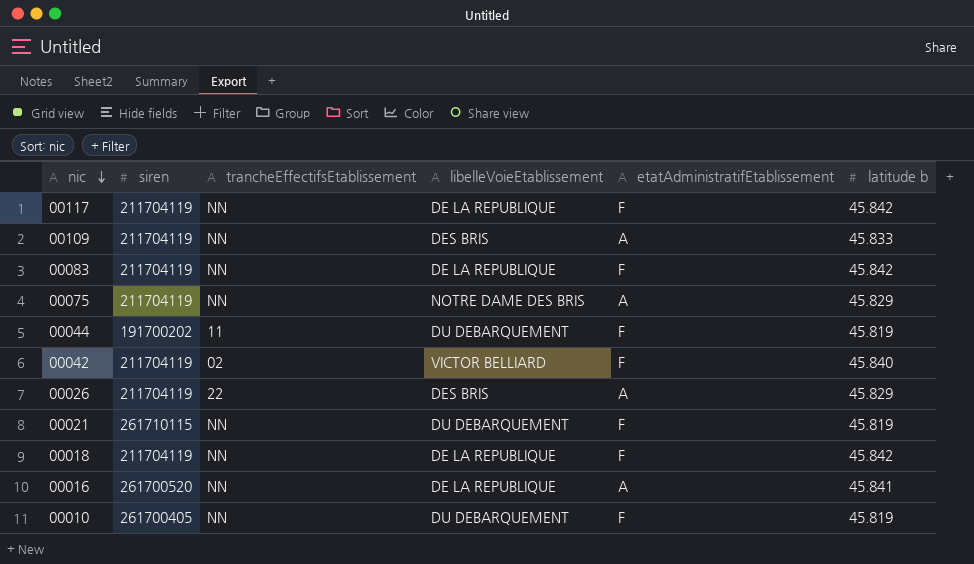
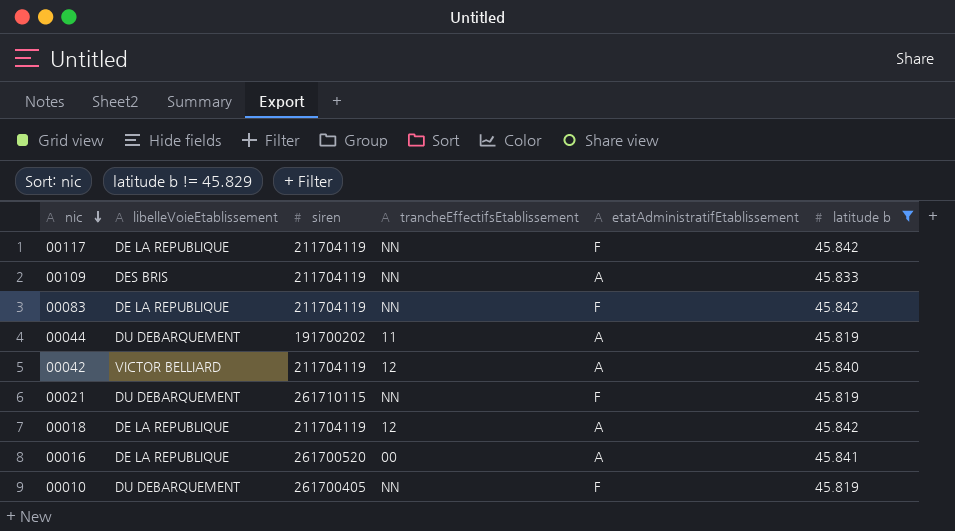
filter: none -> latitude b != 45.829
column libelleVoieEtablissement | position: 4 -> 2
00044 | etatAdministratifEtablissement: F -> A
00042 | trancheEffectifsEtablissement: 02 -> 12
00042 | etatAdministratifEtablissement: F -> A
00018 | trancheEffectifsEtablissement: NN -> 12
00018 | etatAdministratifEtablissement: F -> A
00016 | trancheEffectifsEtablissement: NN -> 00

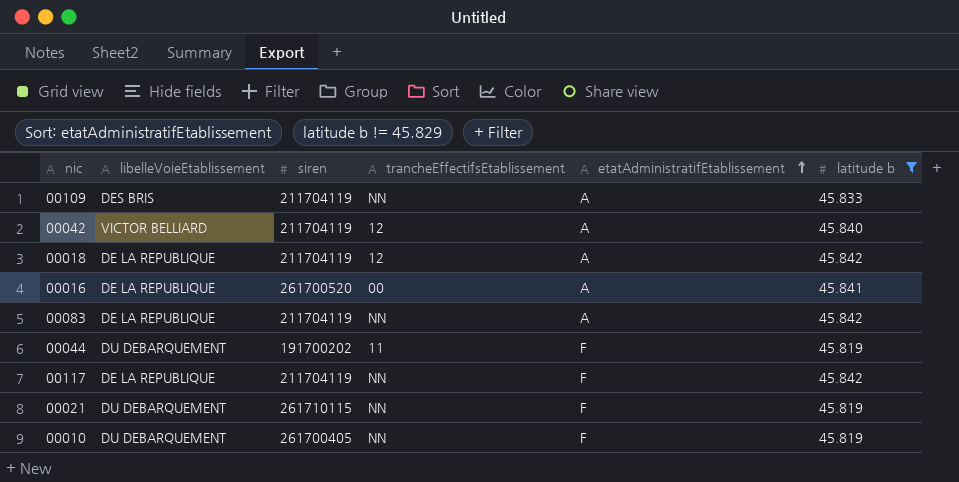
row order: nic descending -> etatAdministratifEtablissement ascending
00083 | etatAdministratifEtablissement: F -> A
00044 | etatAdministratifEtablissement: A -> F

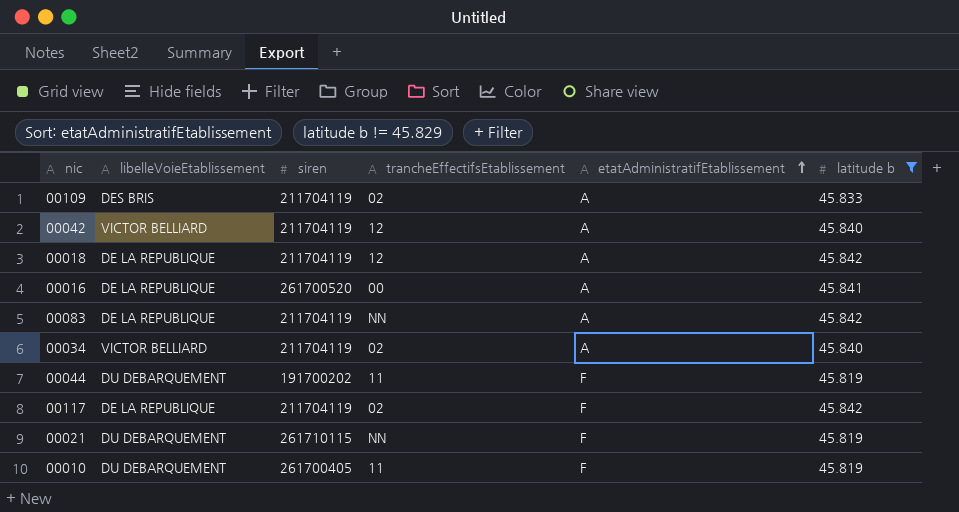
00109 | trancheEffectifsEtablissement: NN -> 02
row 00034: none -> VICTOR BELLIARD | 211704119 | 02 | A | 45.840
00117 | trancheEffectifsEtablissement: NN -> 02
00010 | trancheEffectifsEtablissement: NN -> 11

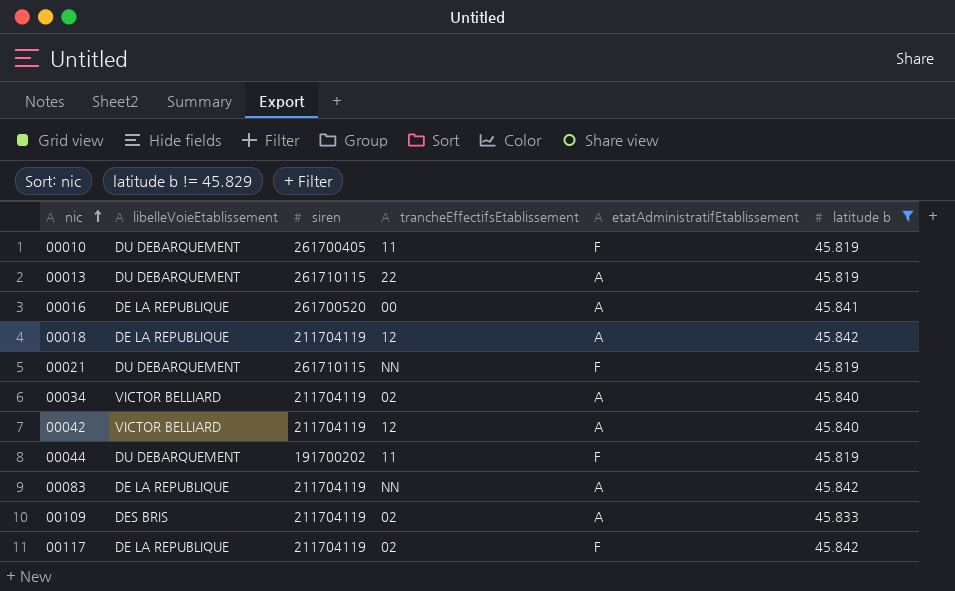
row order: etatAdministratifEtablissement ascending -> nic ascending
row 00013: none -> DU DEBARQUEMENT | 261710115 | 22 | A | 45.819

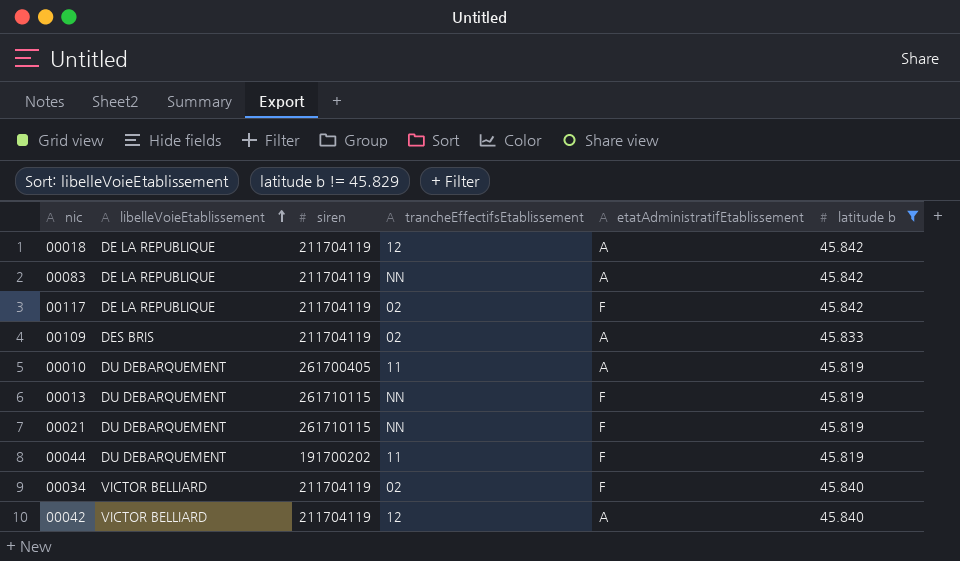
row order: nic ascending -> libelleVoieEtablissement ascending
row 00016: DE LA REPUBLIQUE | 261700520 | 00 | A | 45.841 -> none
00010 | etatAdministratifEtablissement: F -> A
00013 | trancheEffectifsEtablissement: 22 -> NN
00013 | etatAdministratifEtablissement: A -> F
00034 | etatAdministratifEtablissement: A -> F

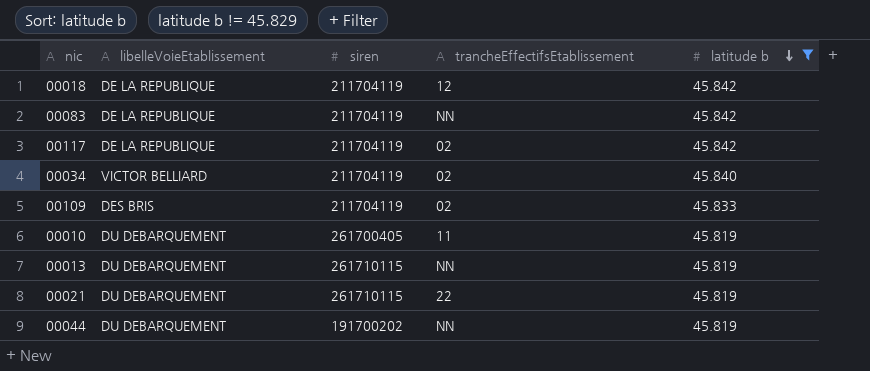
row order: libelleVoieEtablissement ascending -> latitude b descending
column etatAdministratifEtablissement | position: 5 -> none
row 00042: VICTOR BELLIARD | 211704119 | 12 | A | 45.840 -> none
00021 | trancheEffectifsEtablissement: NN -> 22
00044 | trancheEffectifsEtablissement: 11 -> NN

